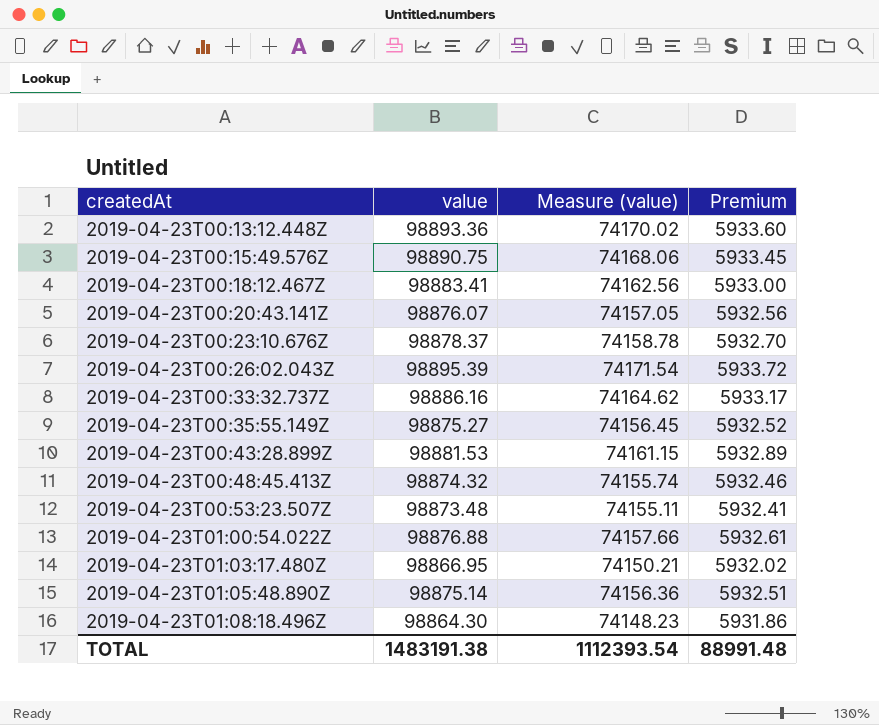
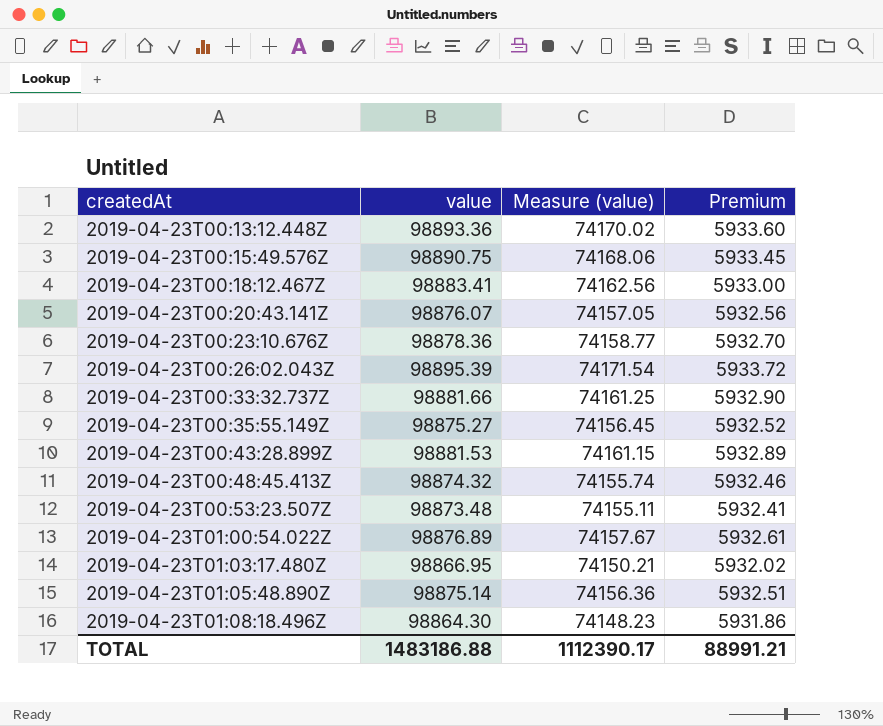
2019-04-23T00:23:10.676Z | value: 98878.37 -> 98878.36
2019-04-23T00:23:10.676Z | Measure (value): 74158.78 -> 74158.77
2019-04-23T00:33:32.737Z | value: 98886.16 -> 98881.66
2019-04-23T00:33:32.737Z | Measure (value): 74164.62 -> 74161.25
2019-04-23T00:33:32.737Z | Premium: 5933.17 -> 5932.90
2019-04-23T01:00:54.022Z | value: 98876.88 -> 98876.89
2019-04-23T01:00:54.022Z | Measure (value): 74157.66 -> 74157.67
TOTAL | value: 1483191.38 -> 1483186.88
TOTAL | Measure (value): 1112393.54 -> 1112390.17
TOTAL | Premium: 88991.48 -> 88991.21

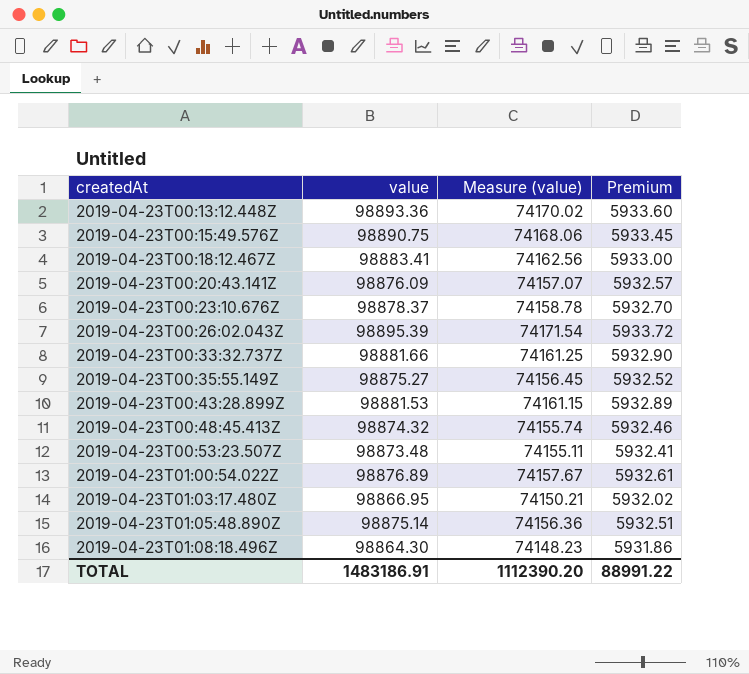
2019-04-23T00:20:43.141Z | value: 98876.07 -> 98876.09
2019-04-23T00:20:43.141Z | Measure (value): 74157.05 -> 74157.07
2019-04-23T00:20:43.141Z | Premium: 5932.56 -> 5932.57
2019-04-23T00:23:10.676Z | value: 98878.36 -> 98878.37
2019-04-23T00:23:10.676Z | Measure (value): 74158.77 -> 74158.78
TOTAL | value: 1483186.88 -> 1483186.91
TOTAL | Measure (value): 1112390.17 -> 1112390.20
TOTAL | Premium: 88991.21 -> 88991.22

